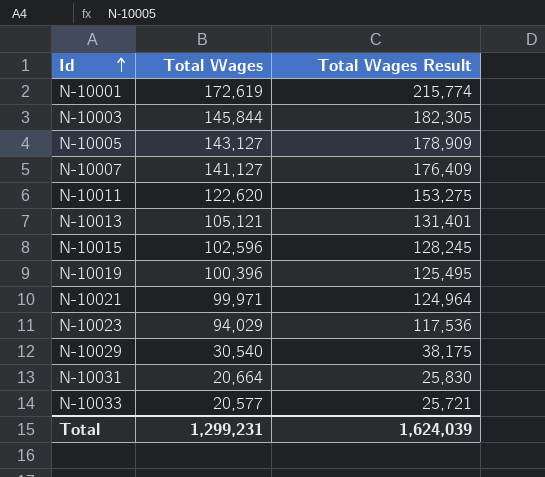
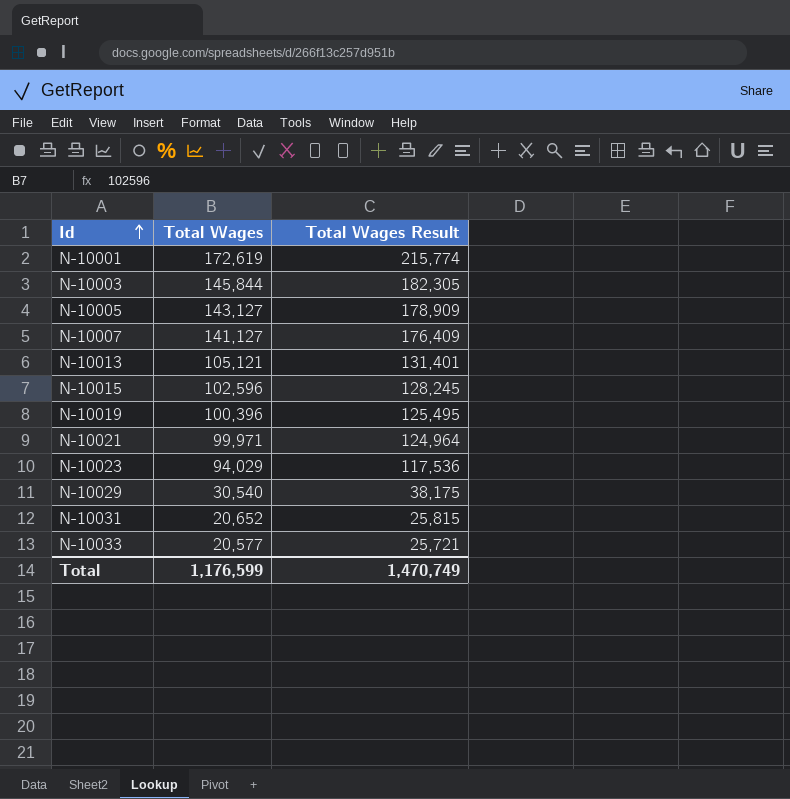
row N-10011: 122,620 | 153,275 -> none
N-10031 | Total Wages: 20,664 -> 20,652
N-10031 | Total Wages Result: 25,830 -> 25,815
Total | Total Wages: 1,299,231 -> 1,176,599
Total | Total Wages Result: 1,624,039 -> 1,470,749

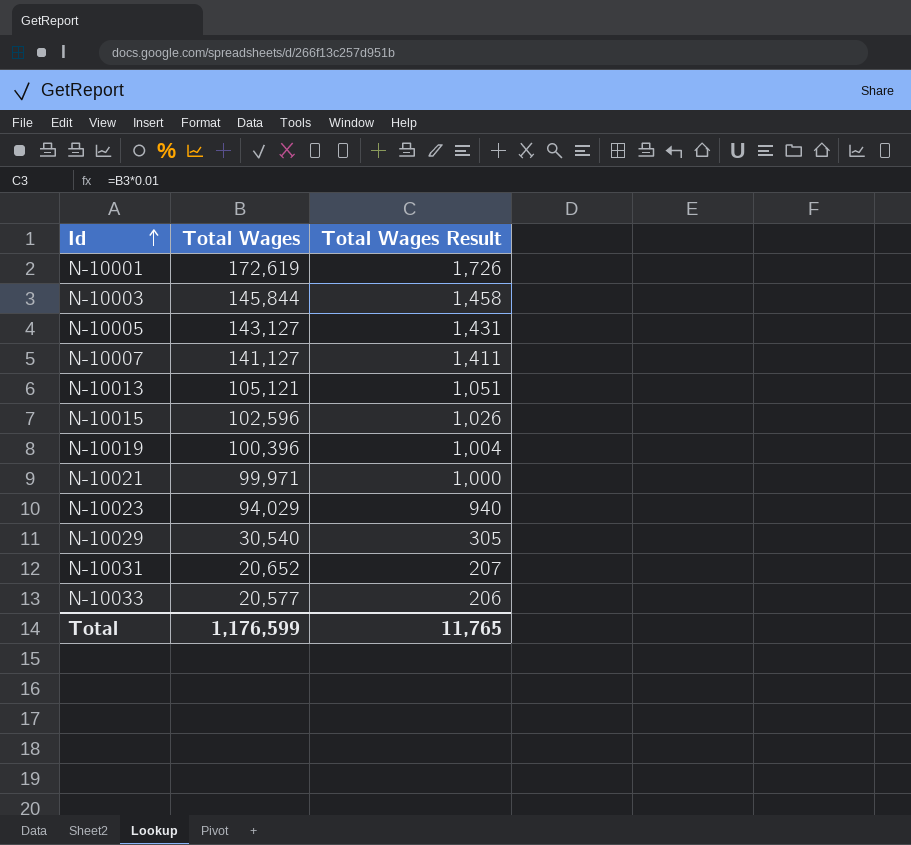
column Total Wages Result | formula: [Total Wages] * 1.25 -> [Total Wages] * 0.01
Total | Total Wages Result: 1,470,749 -> 11,765

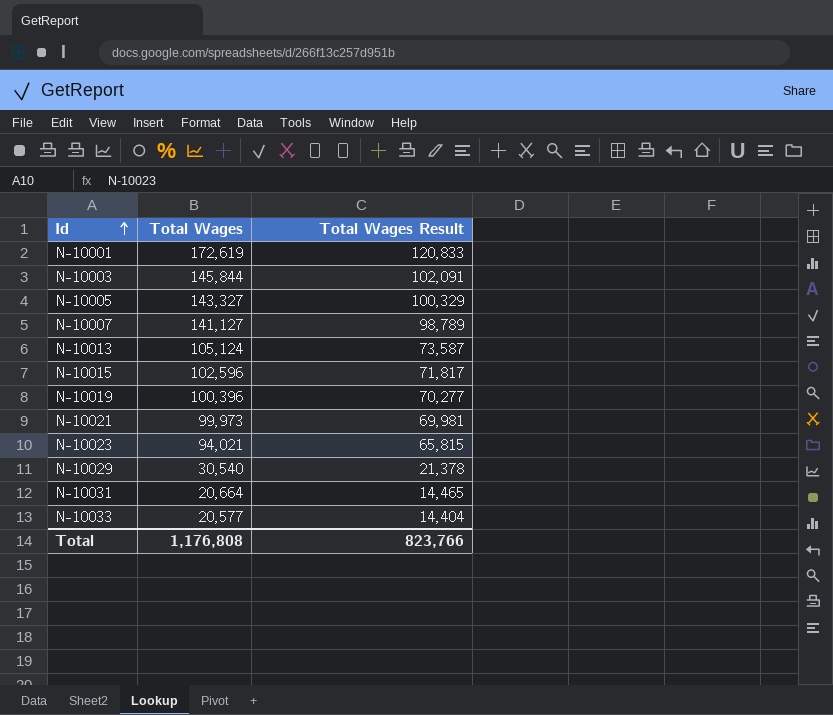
column Total Wages Result | formula: [Total Wages] * 0.01 -> [Total Wages] * 0.7
N-10005 | Total Wages: 143,127 -> 143,327
N-10013 | Total Wages: 105,121 -> 105,124
N-10021 | Total Wages: 99,971 -> 99,973
N-10023 | Total Wages: 94,029 -> 94,021
N-10031 | Total Wages: 20,652 -> 20,664
Total | Total Wages: 1,176,599 -> 1,176,808
Total | Total Wages Result: 11,765 -> 823,766

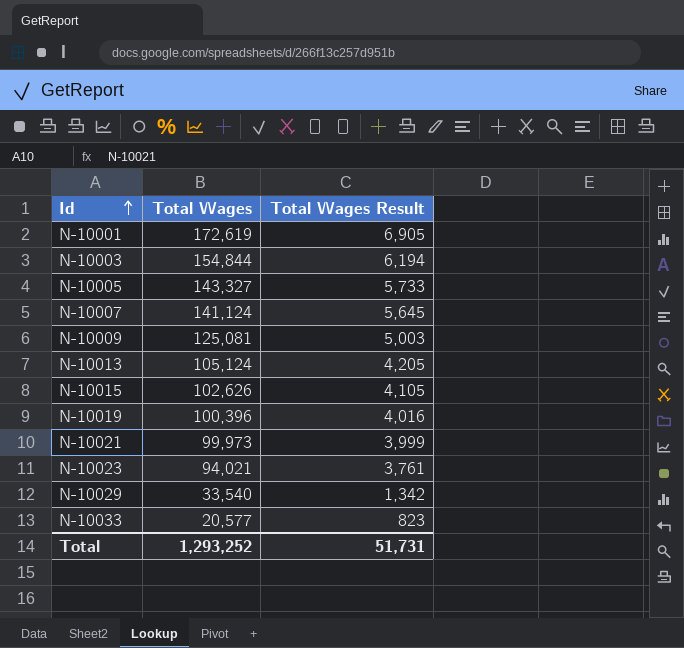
column Total Wages Result | formula: [Total Wages] * 0.7 -> [Total Wages] * 0.04
row N-10031: 20,664 | 14,465 -> none
N-10003 | Total Wages: 145,844 -> 154,844
N-10007 | Total Wages: 141,127 -> 141,124
row N-10009: none -> 125,081 | 5,003
N-10015 | Total Wages: 102,596 -> 102,626
N-10029 | Total Wages: 30,540 -> 33,540
Total | Total Wages: 1,176,808 -> 1,293,252
Total | Total Wages Result: 823,766 -> 51,731

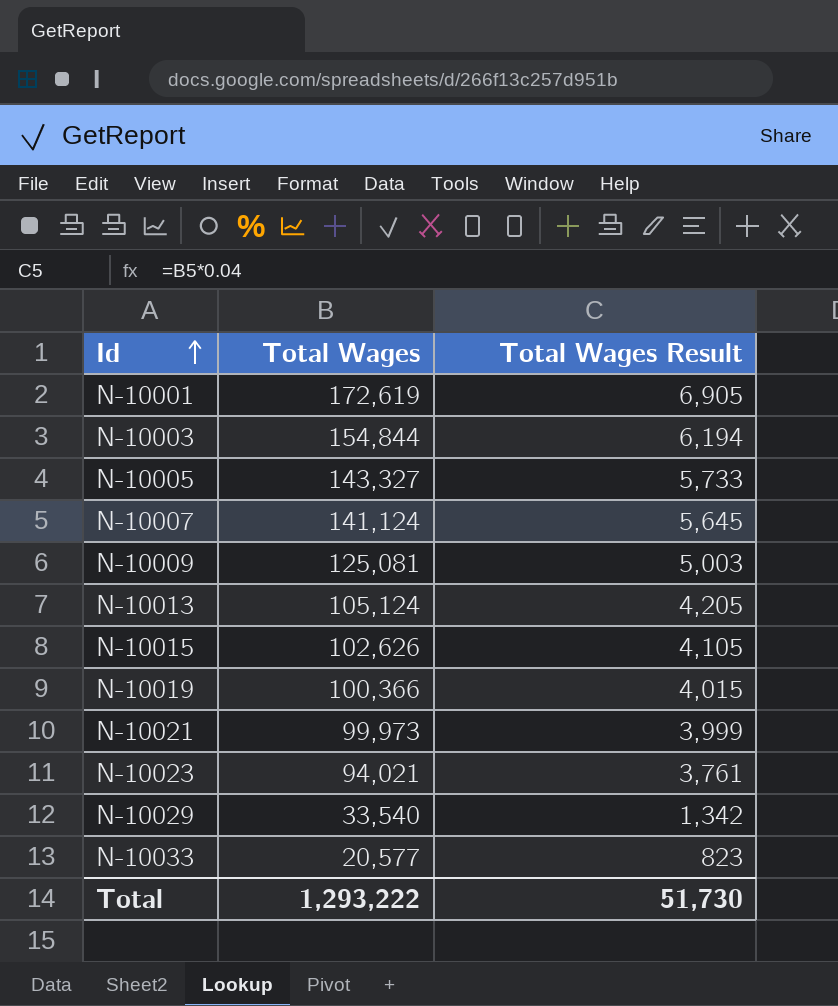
N-10019 | Total Wages: 100,396 -> 100,366
N-10019 | Total Wages Result: 4,016 -> 4,015
Total | Total Wages: 1,293,252 -> 1,293,222
Total | Total Wages Result: 51,731 -> 51,730

